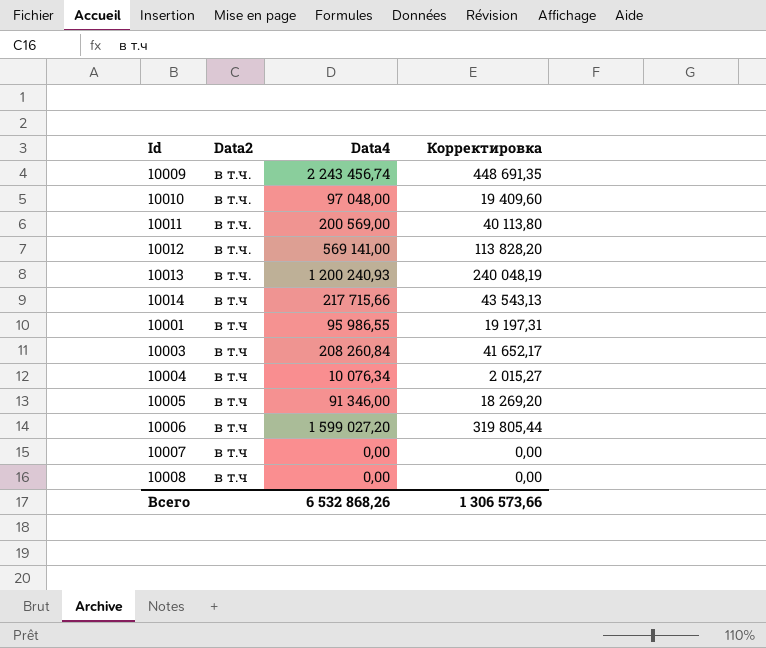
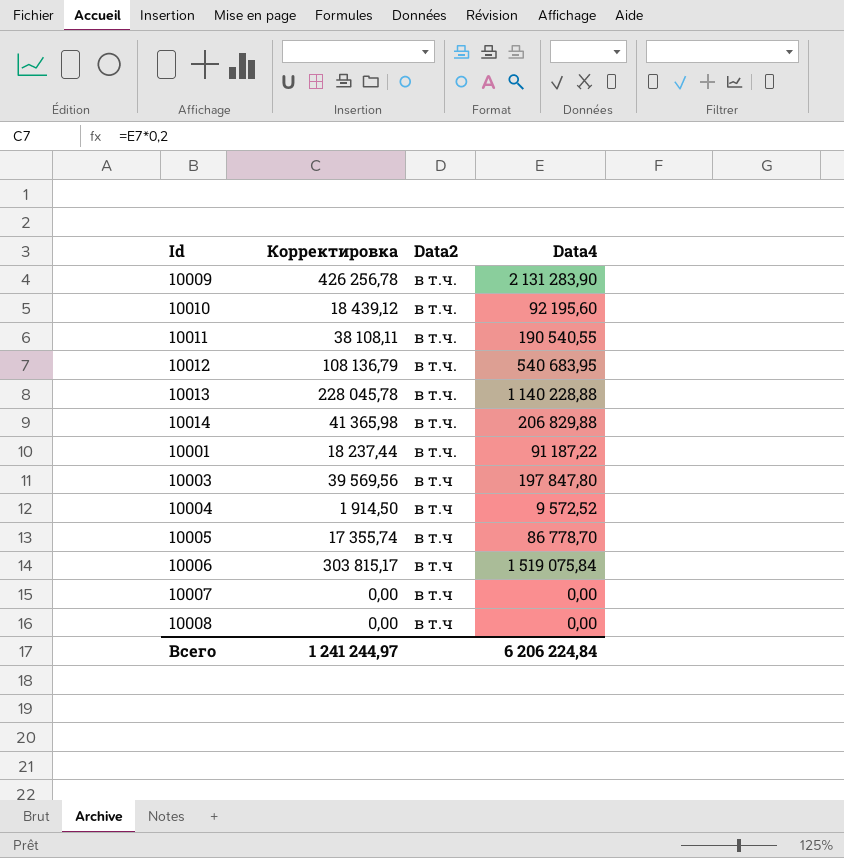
column Корректировка | position: 4 -> 2
10009 | Корректировка: 448 691,35 -> 426 256,78
10009 | Data4: 2 243 456,74 -> 2 131 283,90
10010 | Корректировка: 19 409,60 -> 18 439,12
10010 | Data4: 97 048,00 -> 92 195,60
10011 | Корректировка: 40 113,80 -> 38 108,11
10011 | Data4: 200 569,00 -> 190 540,55
10012 | Корректировка: 113 828,20 -> 108 136,79
10012 | Data4: 569 141,00 -> 540 683,95
10013 | Корректировка: 240 048,19 -> 228 045,78
10013 | Data4: 1 200 240,93 -> 1 140 228,88
10014 | Корректировка: 43 543,13 -> 41 365,98
10014 | Data2: в т.ч -> в т.ч.
10014 | Data4: 217 715,66 -> 206 829,88
10001 | Корректировка: 19 197,31 -> 18 237,44
10001 | Data2: в т.ч -> в т.ч.
10001 | Data4: 95 986,55 -> 91 187,22
10003 | Корректировка: 41 652,17 -> 39 569,56
10003 | Data4: 208 260,84 -> 197 847,80
10004 | Корректировка: 2 015,27 -> 1 914,50
10004 | Data4: 10 076,34 -> 9 572,52
10005 | Корректировка: 18 269,20 -> 17 355,74
10005 | Data4: 91 346,00 -> 86 778,70
10006 | Корректировка: 319 805,44 -> 303 815,17
10006 | Data4: 1 599 027,20 -> 1 519 075,84
Всего | Корректировка: 1 306 573,66 -> 1 241 244,97
Всего | Data4: 6 532 868,26 -> 6 206 224,84

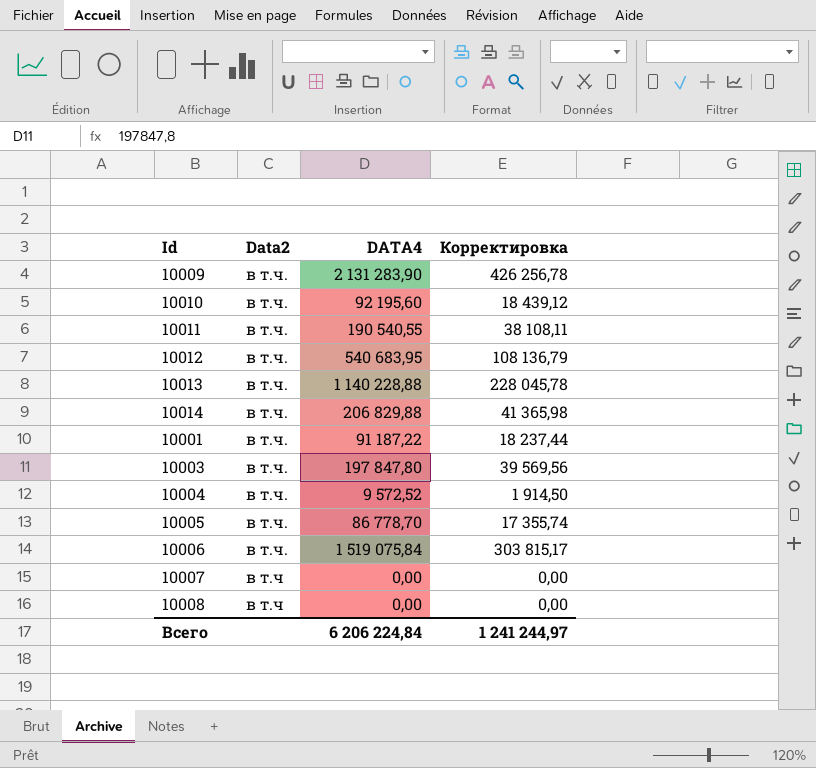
column name: Data4 -> DATA4
column Корректировка | position: 2 -> 4
10003 | Data2: в т.ч -> в т.ч.
10004 | Data2: в т.ч -> в т.ч.
10005 | Data2: в т.ч -> в т.ч.
10006 | Data2: в т.ч -> в т.ч.

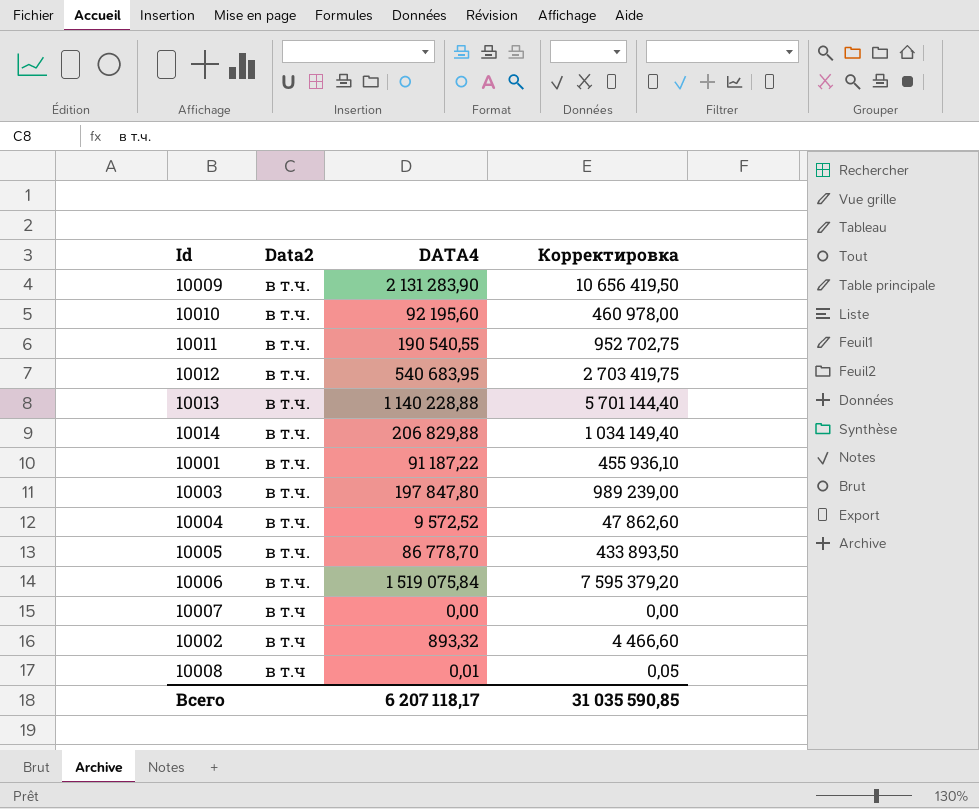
column Корректировка | formula: [DATA4] * 0,2 -> [DATA4] * 5
row 10002: none -> в т.ч | 893,32 | 4 466,60
10008 | DATA4: 0,00 -> 0,01
Всего | DATA4: 6 206 224,84 -> 6 207 118,17
Всего | Корректировка: 1 241 244,97 -> 31 035 590,85

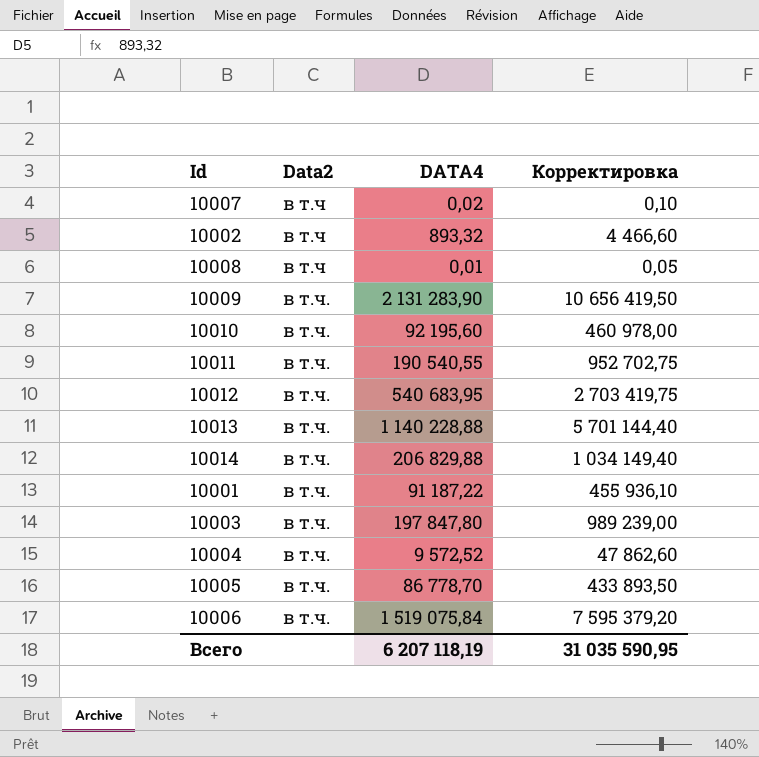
row order: Data2 descending -> Data2 ascending
10007 | DATA4: 0,00 -> 0,02
10007 | Корректировка: 0,00 -> 0,10
Всего | DATA4: 6 207 118,17 -> 6 207 118,19
Всего | Корректировка: 31 035 590,85 -> 31 035 590,95

